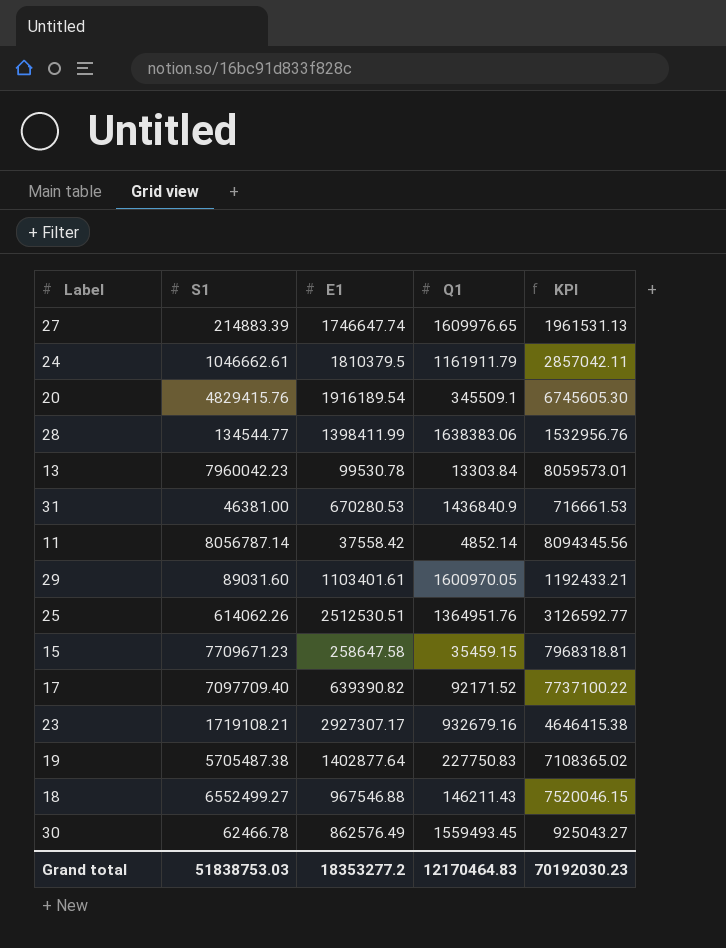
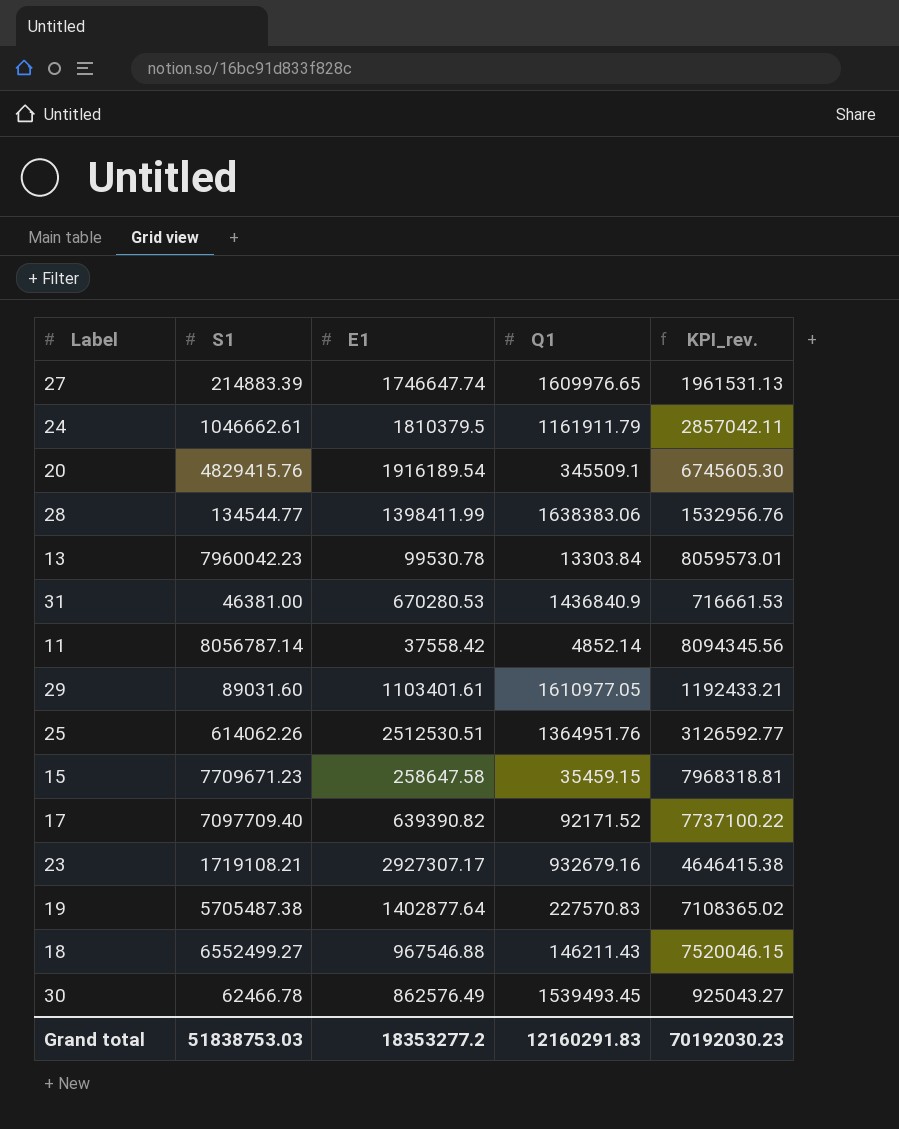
column name: KPI -> KPI_rev.
29 | Q1: 1600970.05 -> 1610977.05
19 | Q1: 227750.83 -> 227570.83
30 | Q1: 1559493.45 -> 1539493.45
Grand total | Q1: 12170464.83 -> 12160291.83

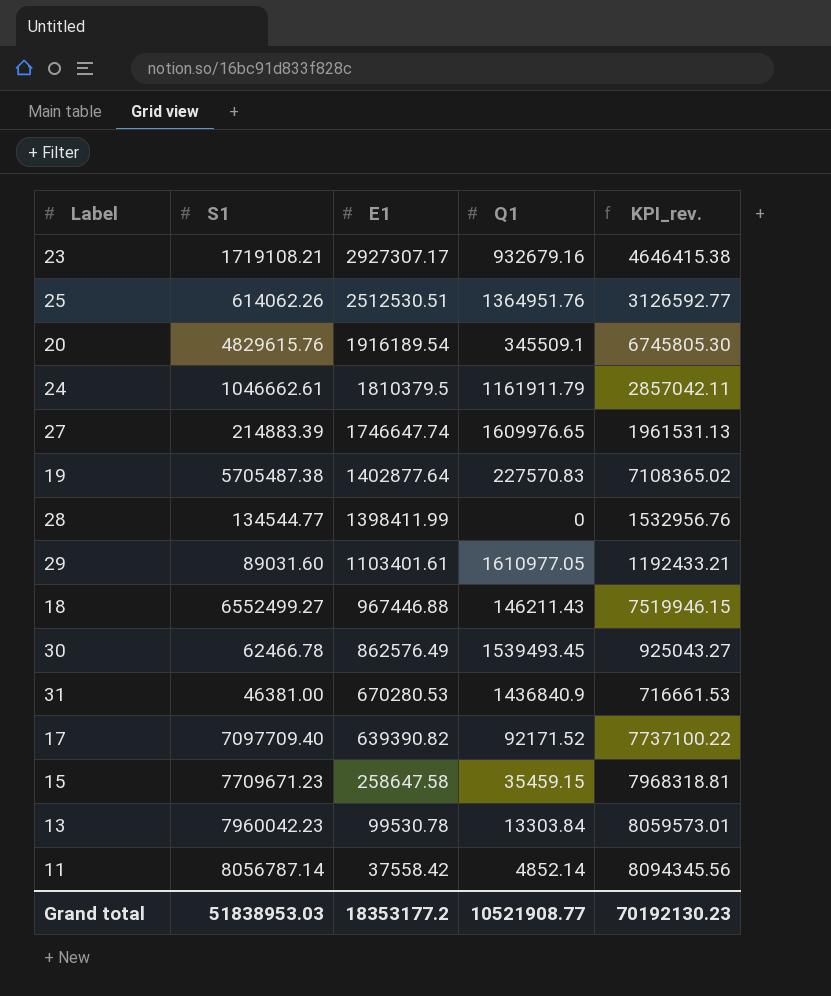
row order: none -> E1 descending
20 | S1: 4829415.76 -> 4829615.76
20 | KPI_rev.: 6745605.30 -> 6745805.30
28 | Q1: 1638383.06 -> 0
18 | E1: 967546.88 -> 967446.88
18 | KPI_rev.: 7520046.15 -> 7519946.15
Grand total | S1: 51838753.03 -> 51838953.03
Grand total | E1: 18353277.2 -> 18353177.2
Grand total | Q1: 12160291.83 -> 10521908.77
Grand total | KPI_rev.: 70192030.23 -> 70192130.23

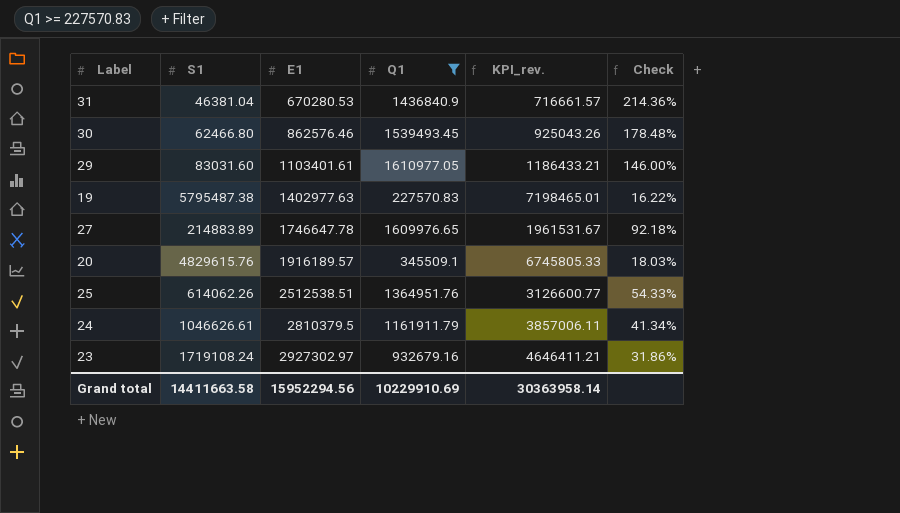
filter: none -> Q1 >= 227570.83
row order: E1 descending -> E1 ascending
column Check | formula: none -> [Q1] / [E1]
31 | S1: 46381.00 -> 46381.04
31 | KPI_rev.: 716661.53 -> 716661.57
30 | S1: 62466.78 -> 62466.80
30 | E1: 862576.49 -> 862576.46
30 | KPI_rev.: 925043.27 -> 925043.26
29 | S1: 89031.60 -> 83031.60
29 | KPI_rev.: 1192433.21 -> 1186433.21
19 | S1: 5705487.38 -> 5795487.38
19 | E1: 1402877.64 -> 1402977.63
19 | KPI_rev.: 7108365.02 -> 7198465.01
27 | S1: 214883.39 -> 214883.89
27 | E1: 1746647.74 -> 1746647.78
27 | KPI_rev.: 1961531.13 -> 1961531.67
20 | E1: 1916189.54 -> 1916189.57
20 | KPI_rev.: 6745805.30 -> 6745805.33
25 | E1: 2512530.51 -> 2512538.51
25 | KPI_rev.: 3126592.77 -> 3126600.77
24 | S1: 1046662.61 -> 1046626.61
24 | E1: 1810379.5 -> 2810379.5
24 | KPI_rev.: 2857042.11 -> 3857006.11
23 | S1: 1719108.21 -> 1719108.24
23 | E1: 2927307.17 -> 2927302.97
23 | KPI_rev.: 4646415.38 -> 4646411.21
Grand total | S1: 51838953.03 -> 14411663.58
Grand total | E1: 18353177.2 -> 15952294.56
Grand total | Q1: 10521908.77 -> 10229910.69
Grand total | KPI_rev.: 70192130.23 -> 30363958.14

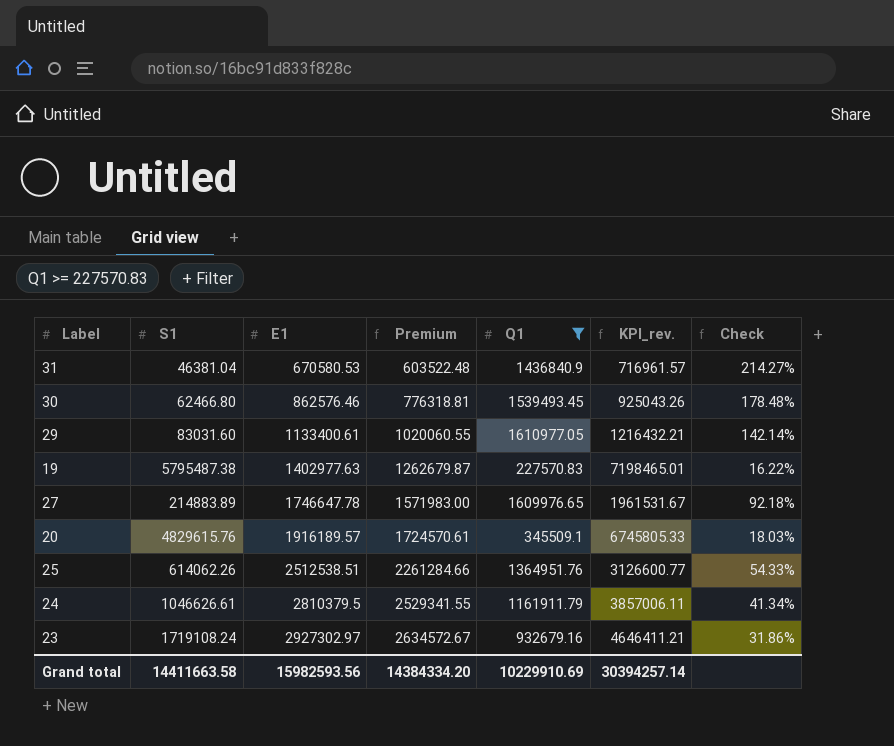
column Premium | formula: none -> [E1] * 0.9
31 | E1: 670280.53 -> 670580.53
31 | KPI_rev.: 716661.57 -> 716961.57
31 | Check: 214.36% -> 214.27%
29 | E1: 1103401.61 -> 1133400.61
29 | KPI_rev.: 1186433.21 -> 1216432.21
29 | Check: 146.00% -> 142.14%
Grand total | E1: 15952294.56 -> 15982593.56
Grand total | KPI_rev.: 30363958.14 -> 30394257.14

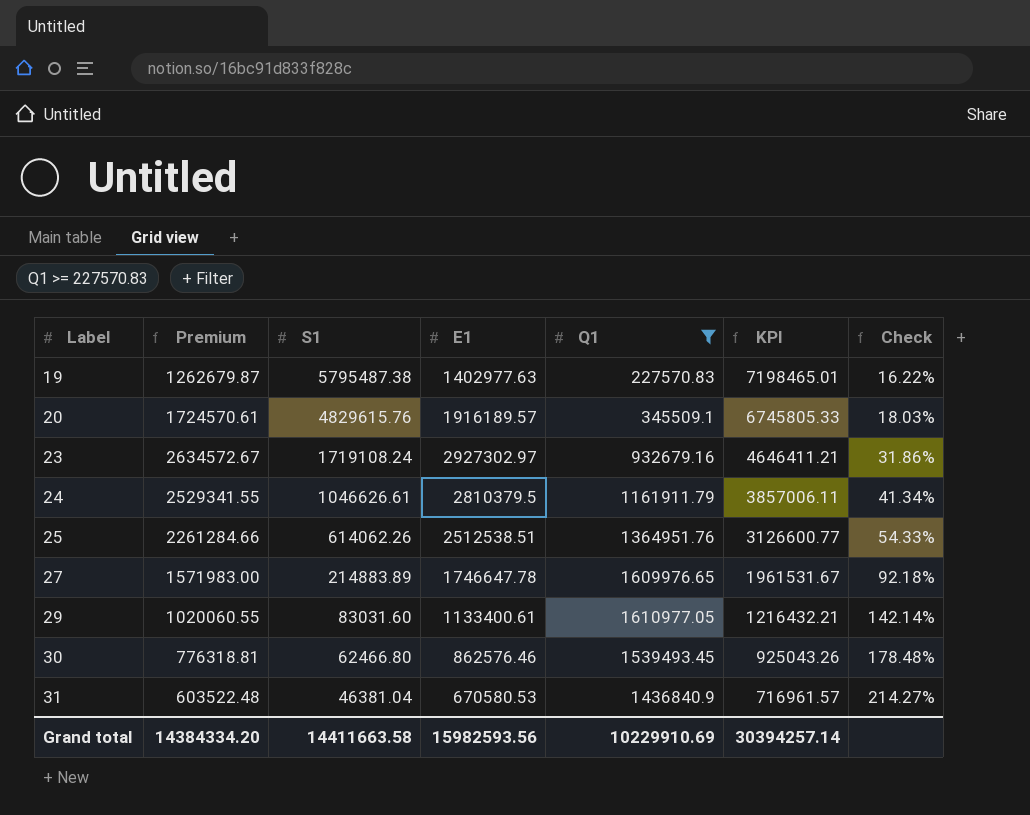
row order: E1 ascending -> Label ascending
column Premium | position: 4 -> 2
column name: KPI_rev. -> KPI

